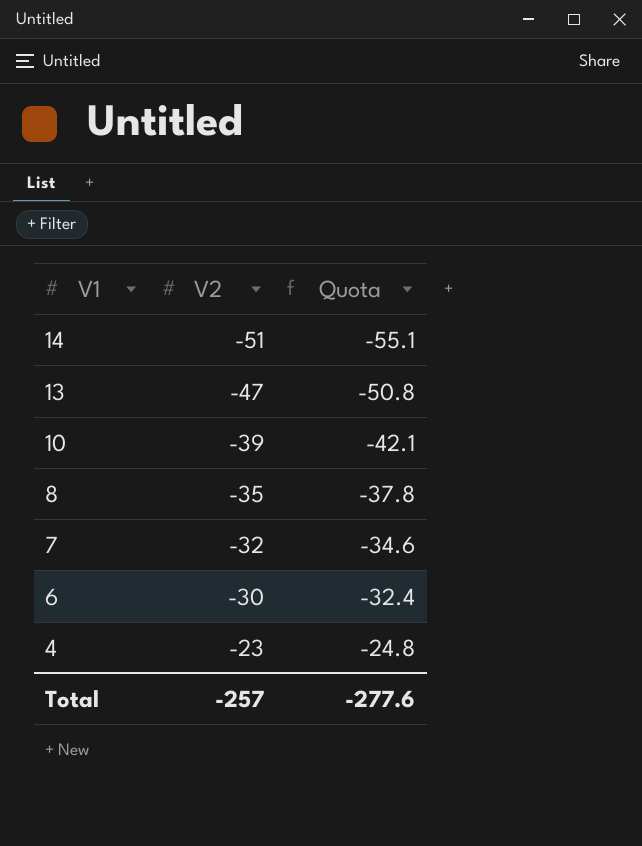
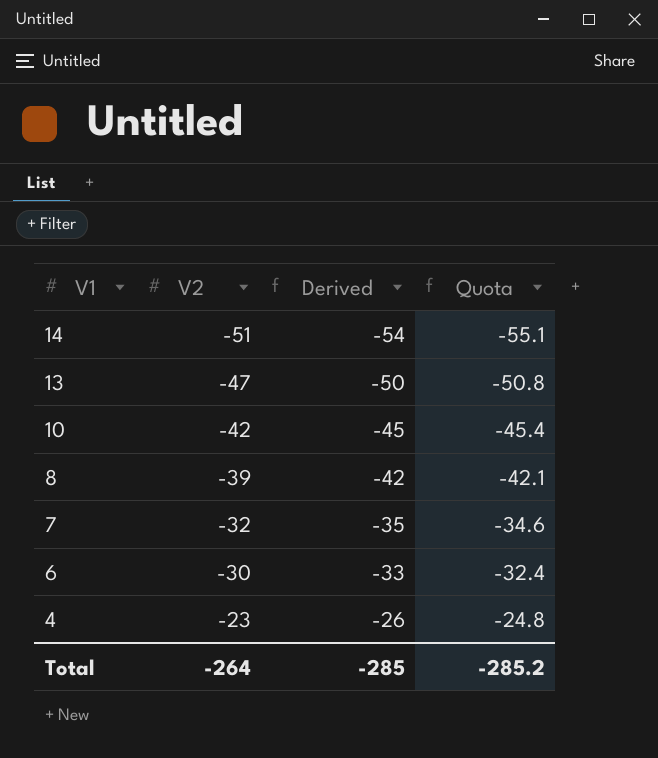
column Derived | formula: none -> [V2] - 3
10 | V2: -39 -> -42
10 | Quota: -42.1 -> -45.4
8 | V2: -35 -> -39
8 | Quota: -37.8 -> -42.1
Total | V2: -257 -> -264
Total | Quota: -277.6 -> -285.2

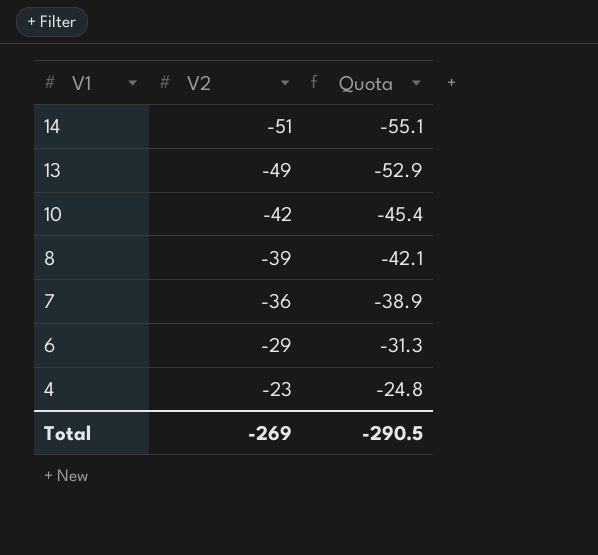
column Derived | formula: [V2] - 3 -> none
13 | V2: -47 -> -49
13 | Quota: -50.8 -> -52.9
7 | V2: -32 -> -36
7 | Quota: -34.6 -> -38.9
6 | V2: -30 -> -29
6 | Quota: -32.4 -> -31.3
Total | V2: -264 -> -269
Total | Quota: -285.2 -> -290.5

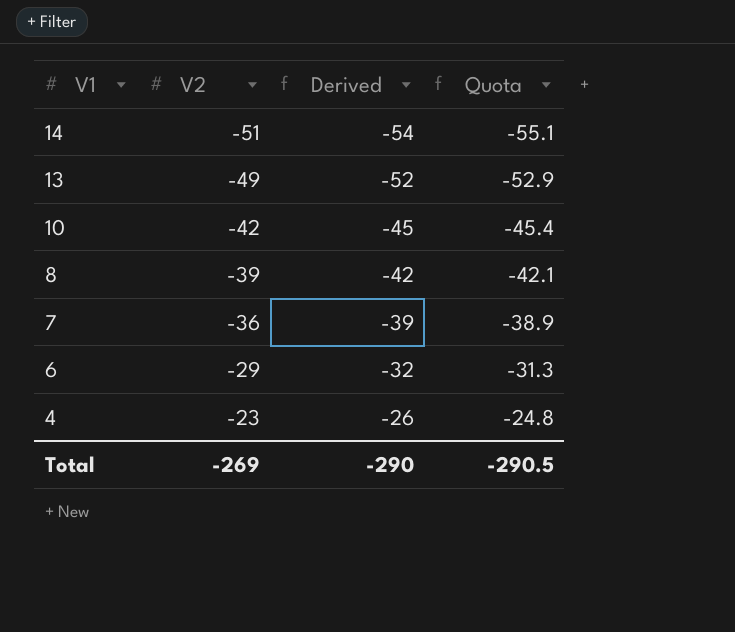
column Derived | formula: none -> [V2] - 3

